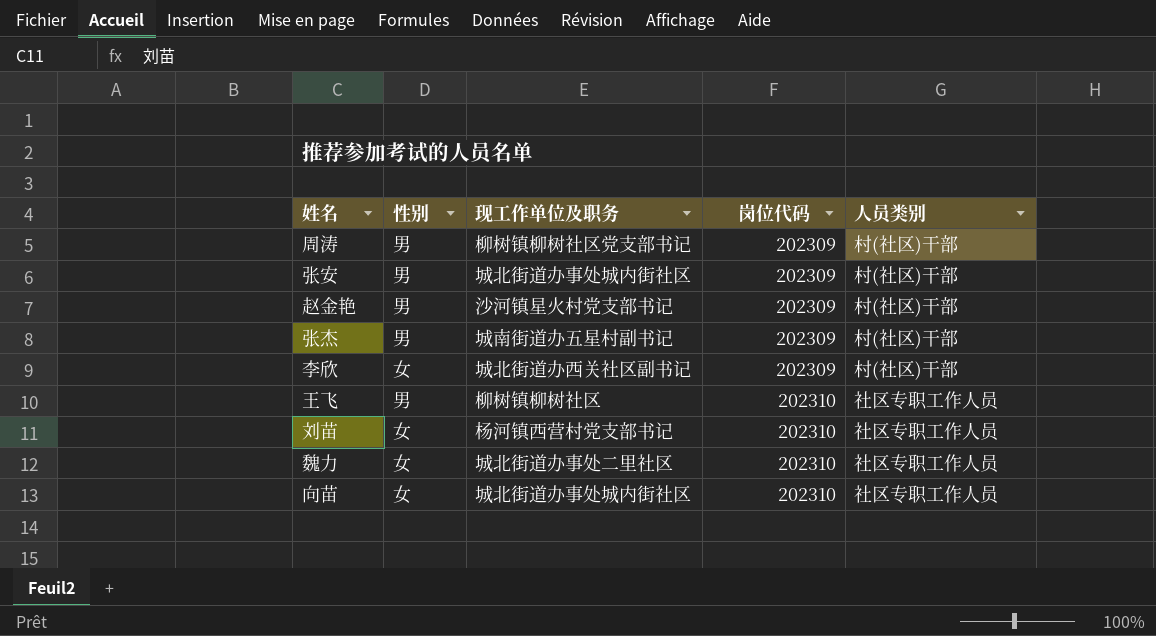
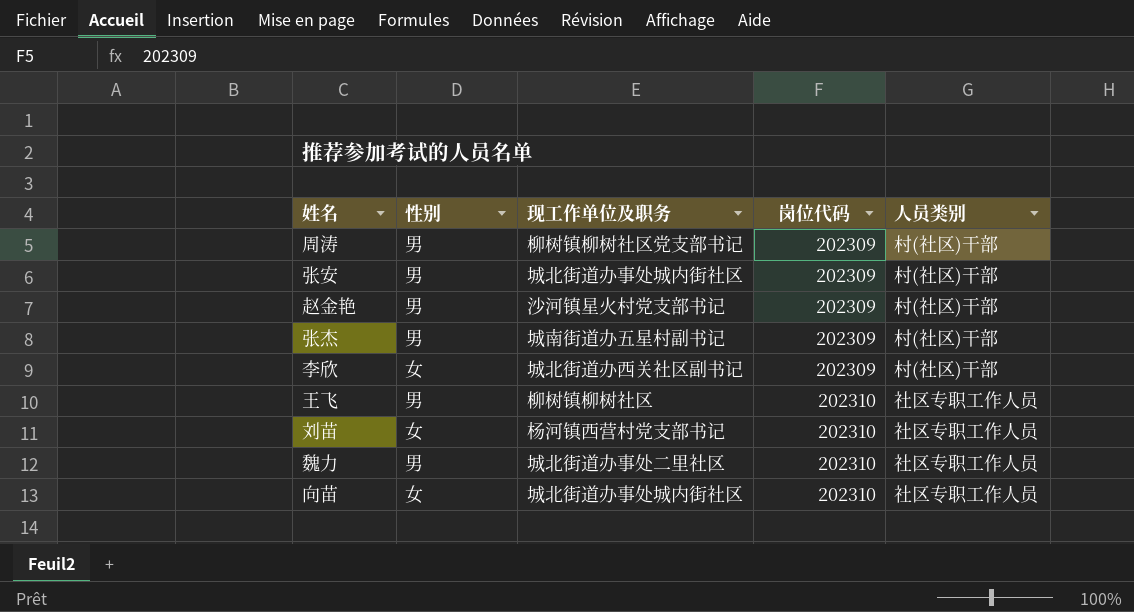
魏力 | 性别: 女 -> 男

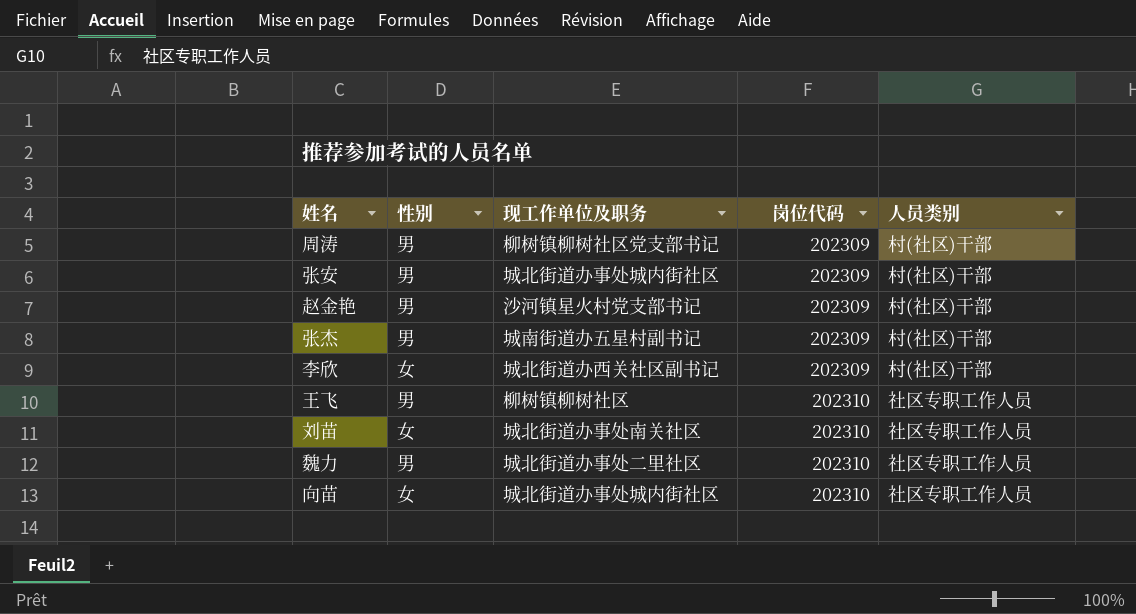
刘苗 | 现工作单位及职务: 杨河镇西营村党支部书记 -> 城北街道办事处南关社区

